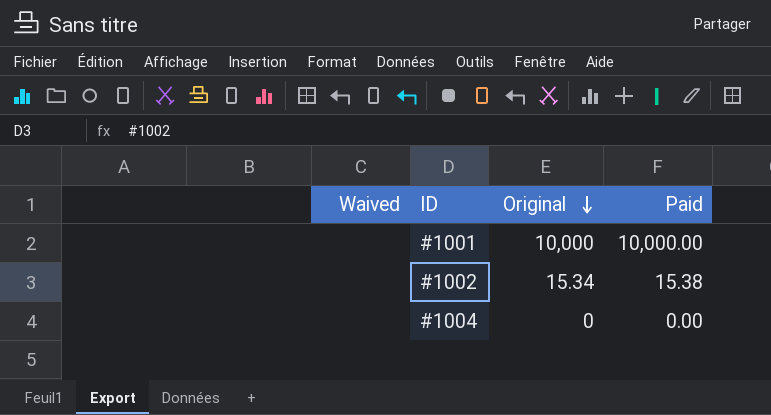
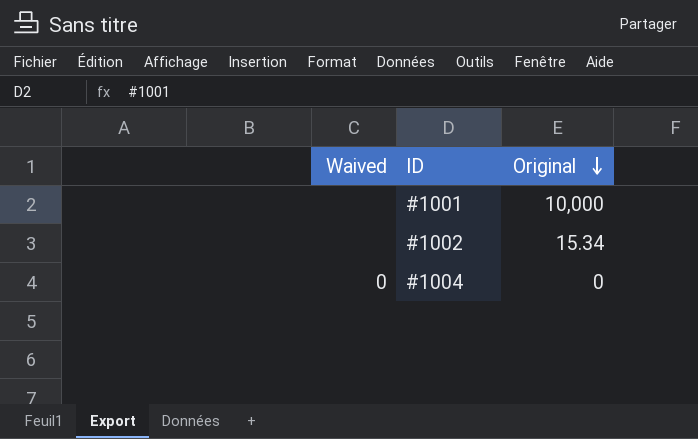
column Paid | position: 4 -> none
#1004 | Waived: none -> 0

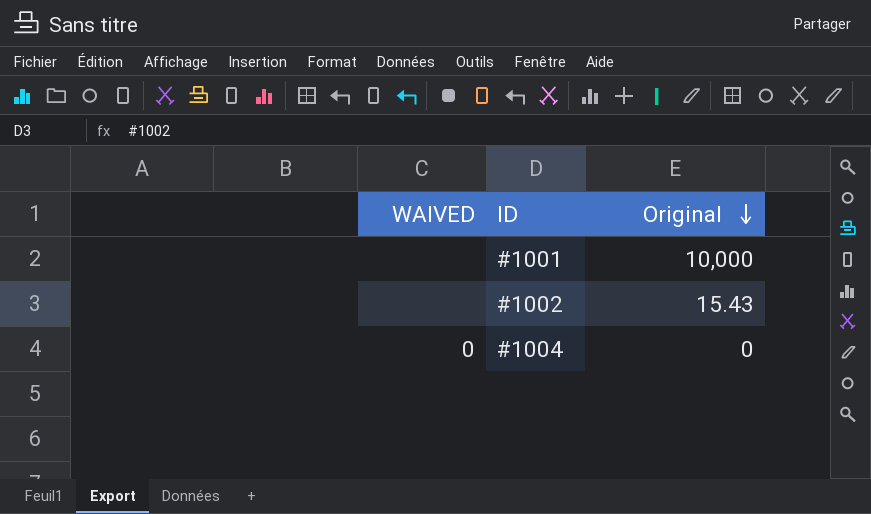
column name: Waived -> WAIVED
#1002 | Original: 15.34 -> 15.43

